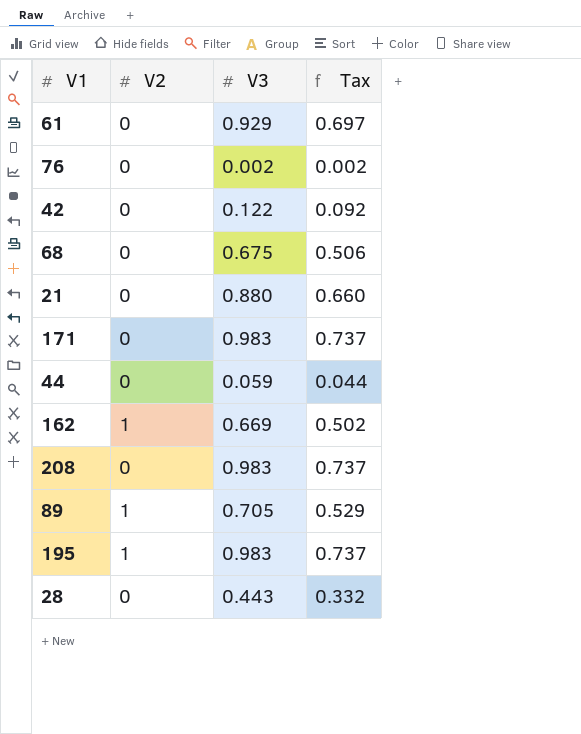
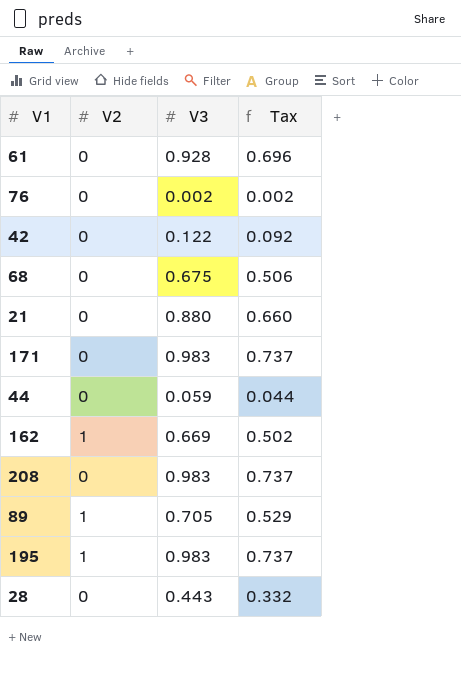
61 | V3: 0.929 -> 0.928
61 | Tax: 0.697 -> 0.696

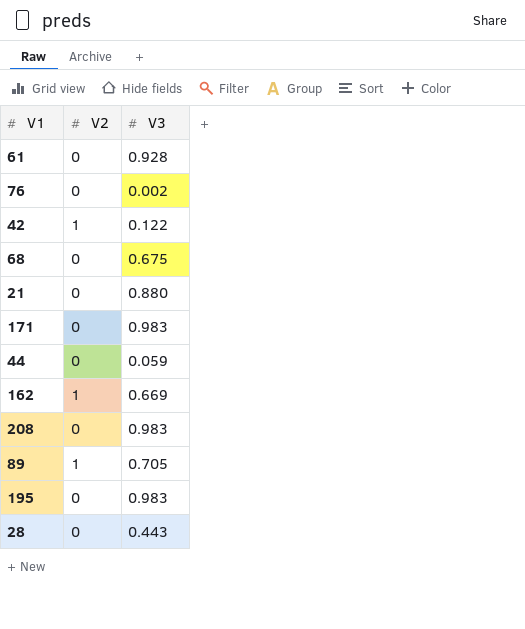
column Tax | formula: [V3] * 0.75 -> none
42 | V2: 0 -> 1
195 | V2: 1 -> 0

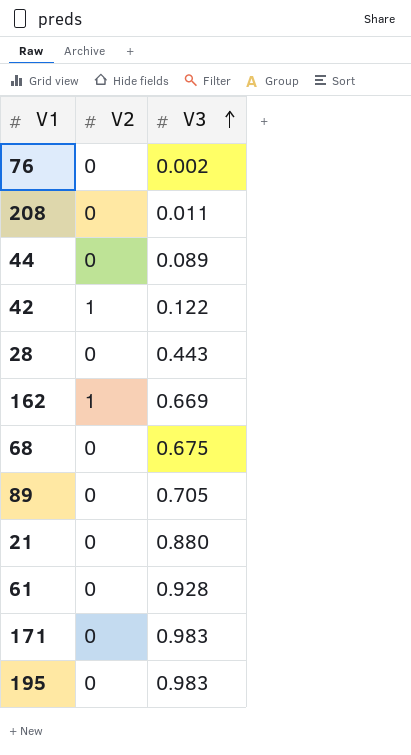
row order: none -> V3 ascending
208 | V3: 0.983 -> 0.011
44 | V3: 0.059 -> 0.089
89 | V2: 1 -> 0

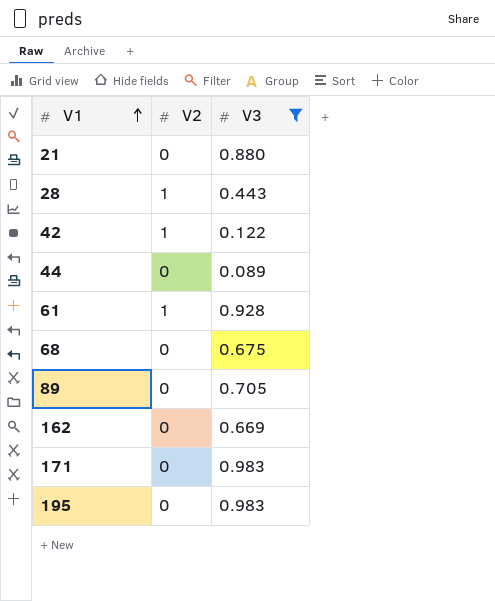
filter: none -> V3 >= 0.089
row order: V3 ascending -> V1 ascending
28 | V2: 0 -> 1
61 | V2: 0 -> 1
162 | V2: 1 -> 0

